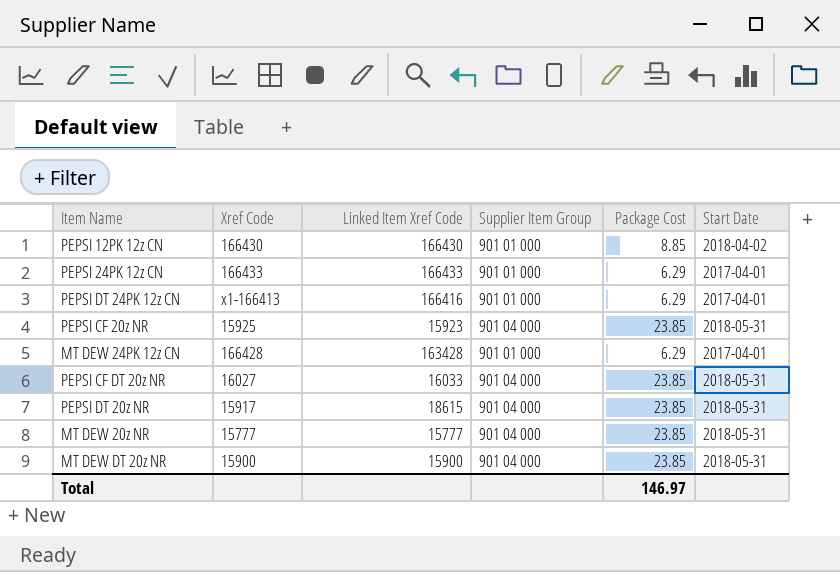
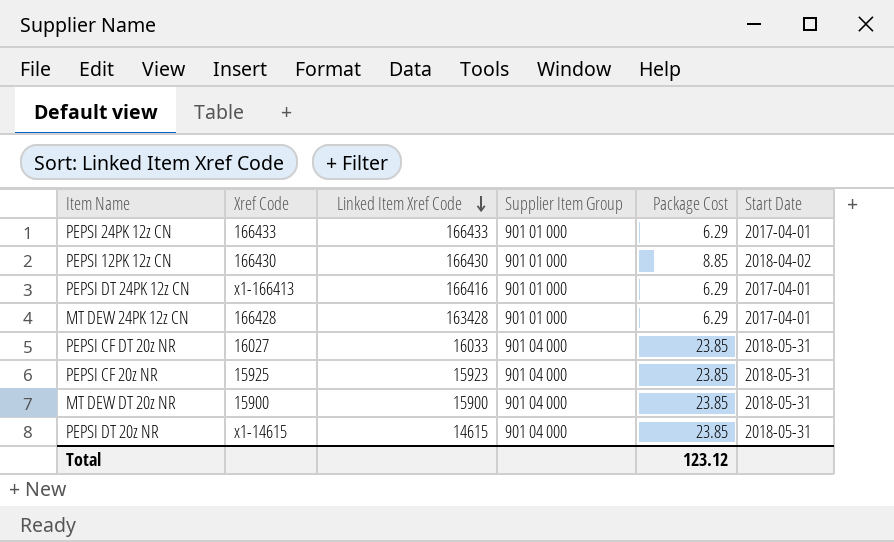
row order: none -> Linked Item Xref Code descending
row MT DEW 20z NR: 15777 | 15777 | 901 04 000 | 23.85 | 2018-05-31 -> none
PEPSI DT 20z NR | Xref Code: 15917 -> x1-14615
PEPSI DT 20z NR | Linked Item Xref Code: 18615 -> 14615
Total | Package Cost: 146.97 -> 123.12

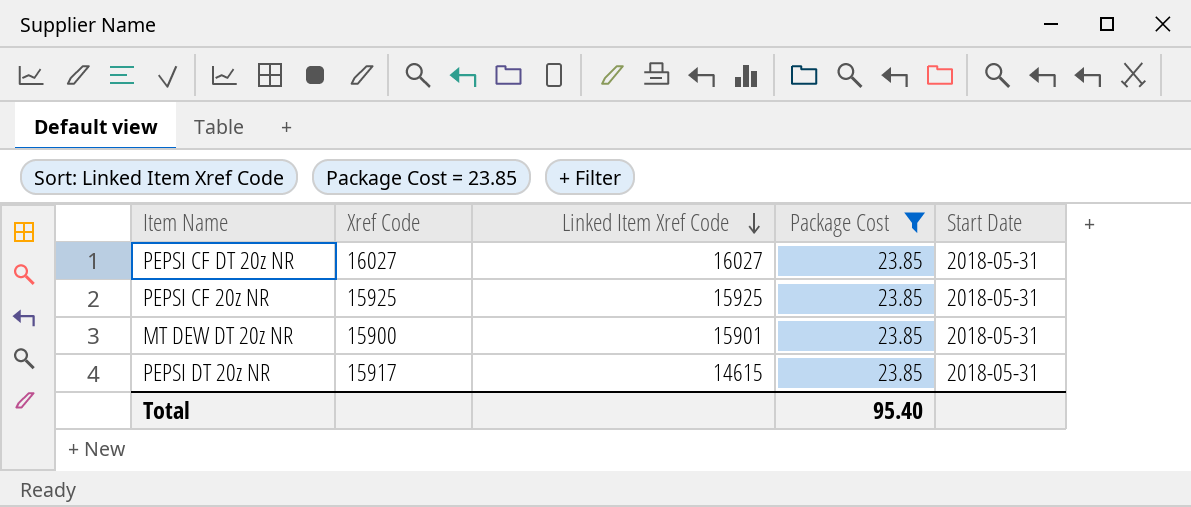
filter: none -> Package Cost = 23.85
column Supplier Item Group | position: 4 -> none
PEPSI CF DT 20z NR | Linked Item Xref Code: 16033 -> 16027
PEPSI CF 20z NR | Linked Item Xref Code: 15923 -> 15925
MT DEW DT 20z NR | Linked Item Xref Code: 15900 -> 15901
PEPSI DT 20z NR | Xref Code: x1-14615 -> 15917
Total | Package Cost: 123.12 -> 95.40

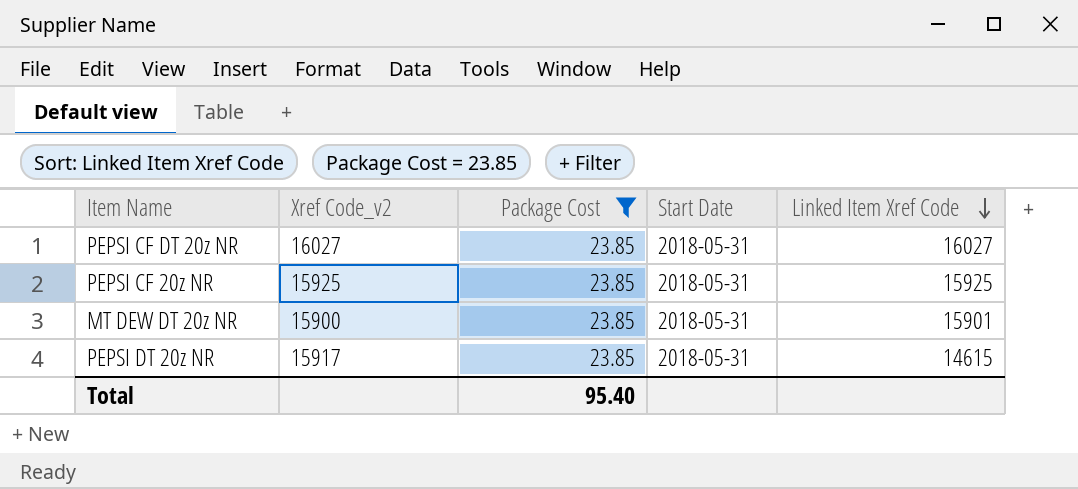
column name: Xref Code -> Xref Code_v2
column Linked Item Xref Code | position: 3 -> 5

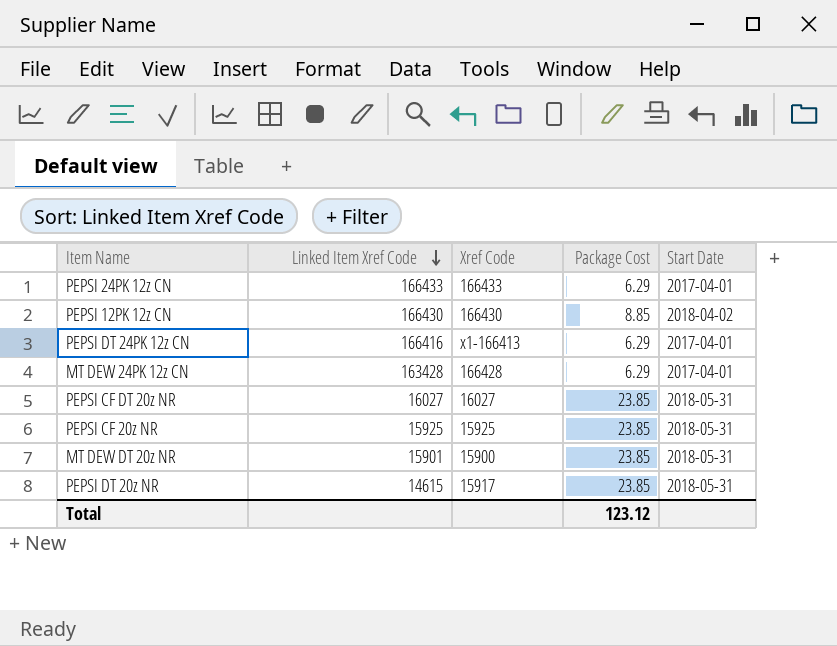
filter: Package Cost = 23.85 -> none
column Linked Item Xref Code | position: 5 -> 2
column name: Xref Code_v2 -> Xref Code
Total | Package Cost: 95.40 -> 123.12

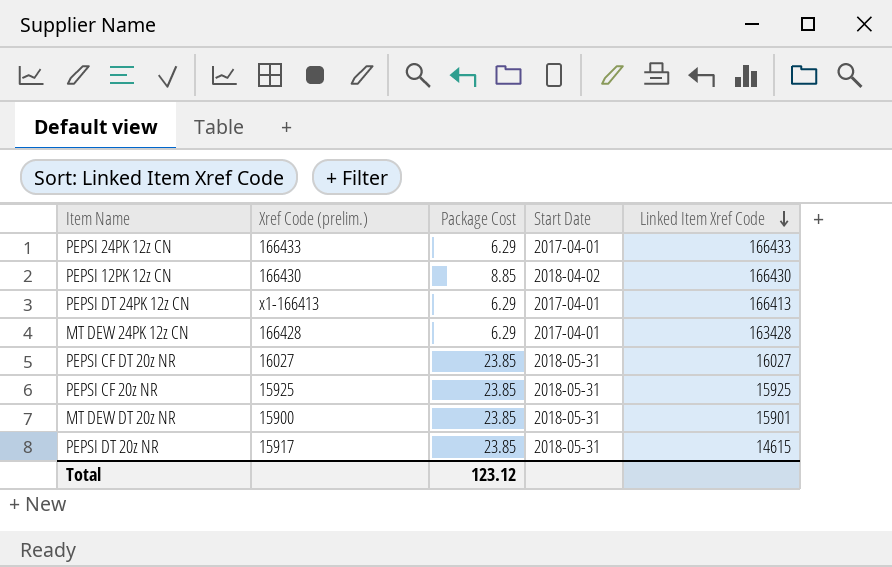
column name: Xref Code -> Xref Code (prelim.)
column Linked Item Xref Code | position: 2 -> 5
PEPSI DT 24PK 12z CN | Linked Item Xref Code: 166416 -> 166413

